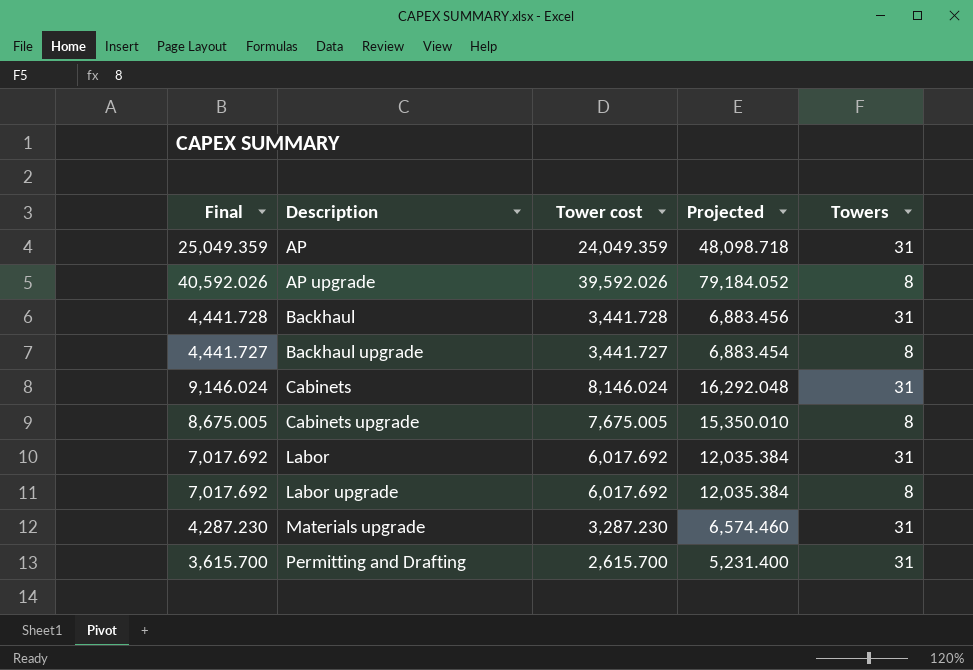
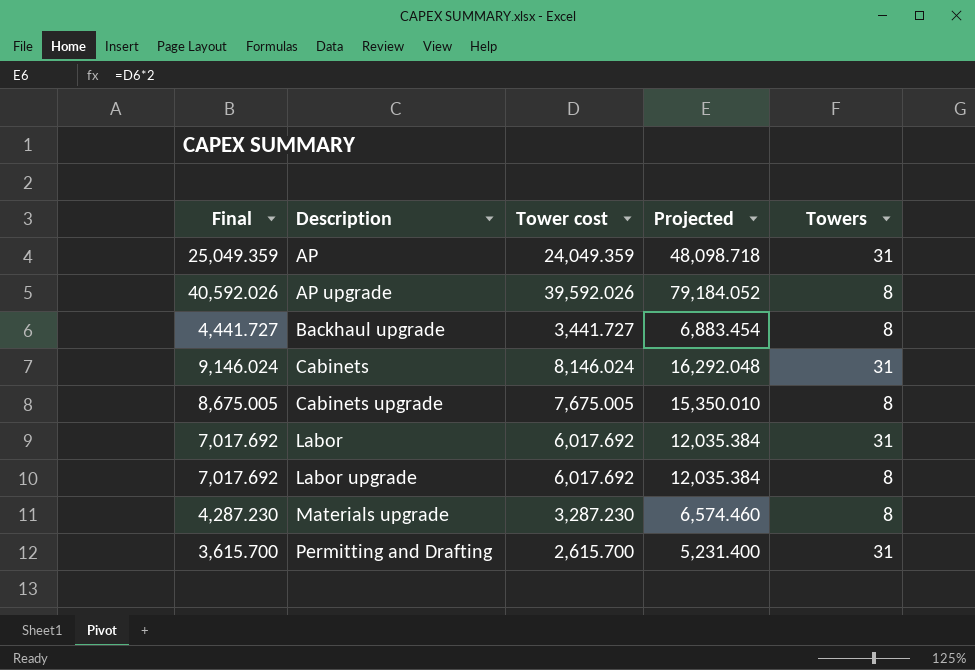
row Backhaul: 4,441.728 | 3,441.728 | 6,883.456 | 31 -> none
Materials upgrade | Towers: 31 -> 8

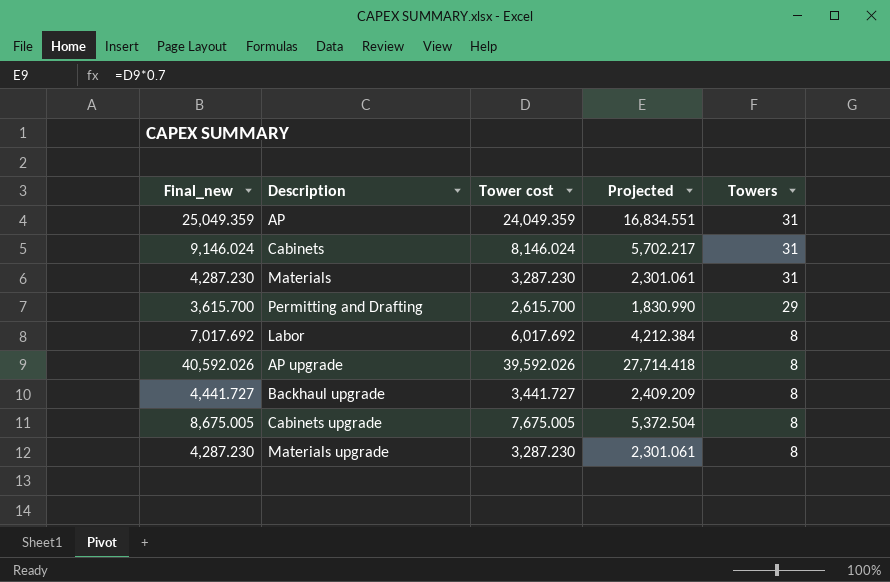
row order: Description ascending -> Towers descending
column name: Final -> Final_new
column Projected | formula: [Tower cost] * 2 -> [Tower cost] * 0.7
row Labor upgrade: 7,017.692 | 6,017.692 | 12,035.384 | 8 -> none
row Materials: none -> 4,287.230 | 3,287.230 | 2,301.061 | 31
Permitting and Drafting | Towers: 31 -> 29
Labor | Towers: 31 -> 8

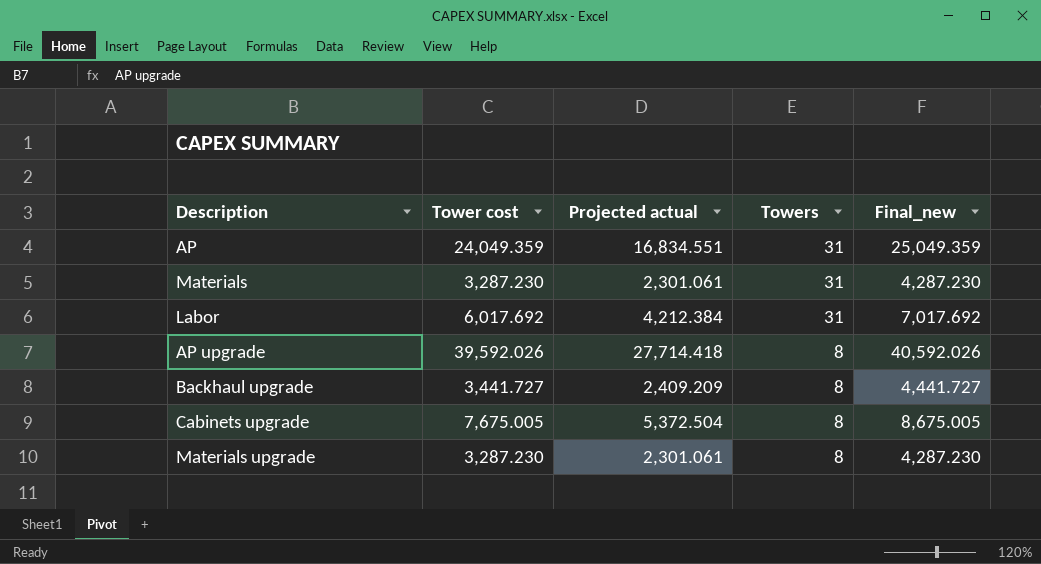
column name: Projected -> Projected actual
column Final_new | position: 1 -> 5
row Cabinets: 9,146.024 | 8,146.024 | 5,702.217 | 31 -> none
row Permitting and Drafting: 3,615.700 | 2,615.700 | 1,830.990 | 29 -> none
Labor | Towers: 8 -> 31

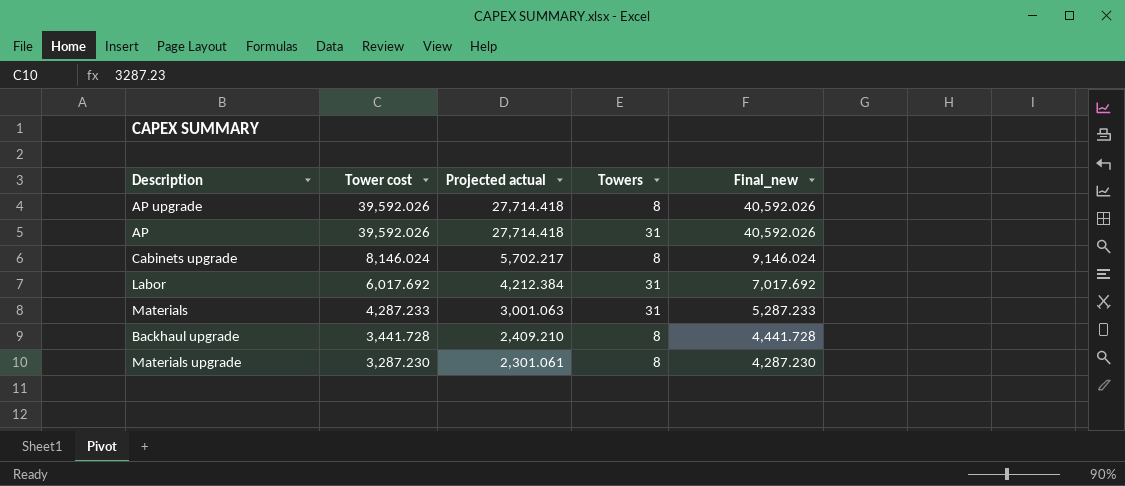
row order: Towers descending -> Tower cost descending
AP | Tower cost: 24,049.359 -> 39,592.026
AP | Projected actual: 16,834.551 -> 27,714.418
AP | Final_new: 25,049.359 -> 40,592.026
Cabinets upgrade | Tower cost: 7,675.005 -> 8,146.024
Cabinets upgrade | Projected actual: 5,372.504 -> 5,702.217
Cabinets upgrade | Final_new: 8,675.005 -> 9,146.024
Materials | Tower cost: 3,287.230 -> 4,287.233
Materials | Projected actual: 2,301.061 -> 3,001.063
Materials | Final_new: 4,287.230 -> 5,287.233
Backhaul upgrade | Tower cost: 3,441.727 -> 3,441.728
Backhaul upgrade | Projected actual: 2,409.209 -> 2,409.210
Backhaul upgrade | Final_new: 4,441.727 -> 4,441.728

